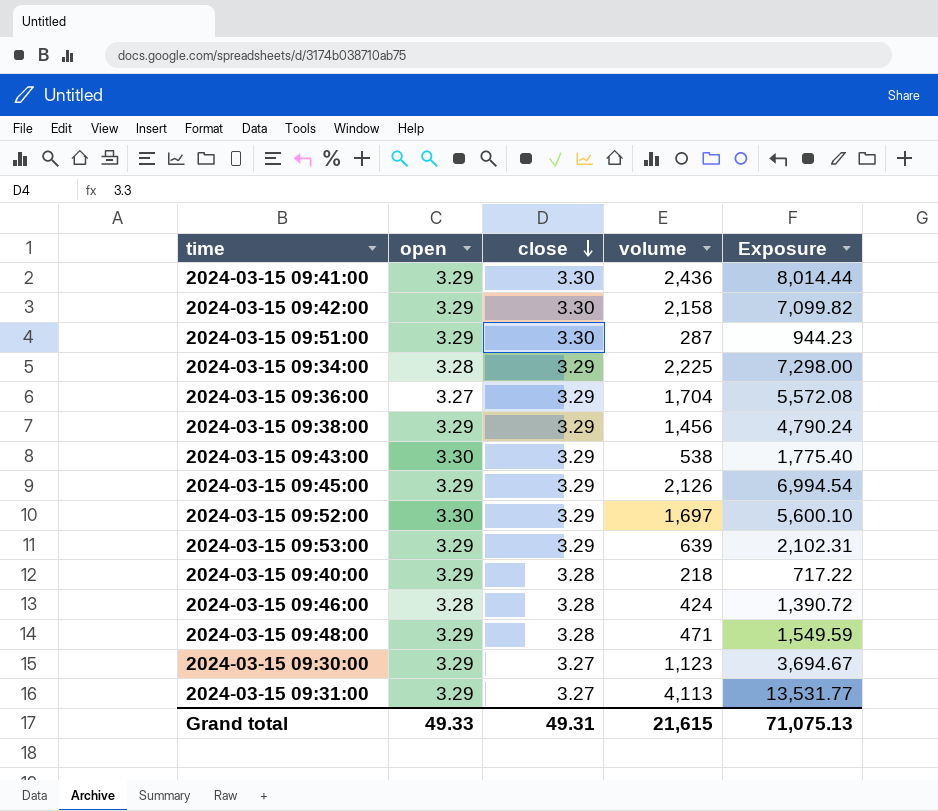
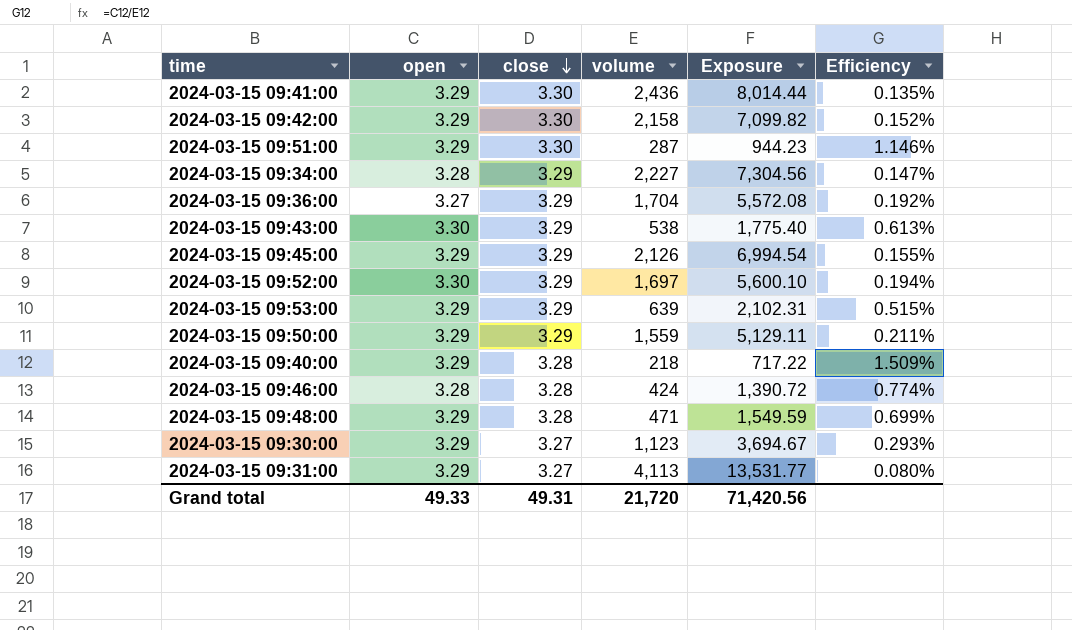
column Efficiency | formula: none -> [open] / [volume]
row 2024-03-15 09:38:00: 3.29 | 3.29 | 1,456 | 4,790.24 -> none
2024-03-15 09:34:00 | volume: 2,225 -> 2,227
2024-03-15 09:34:00 | Exposure: 7,298.00 -> 7,304.56
row 2024-03-15 09:50:00: none -> 3.29 | 3.29 | 1,559 | 5,129.11 | 0.211%
Grand total | volume: 21,615 -> 21,720
Grand total | Exposure: 71,075.13 -> 71,420.56

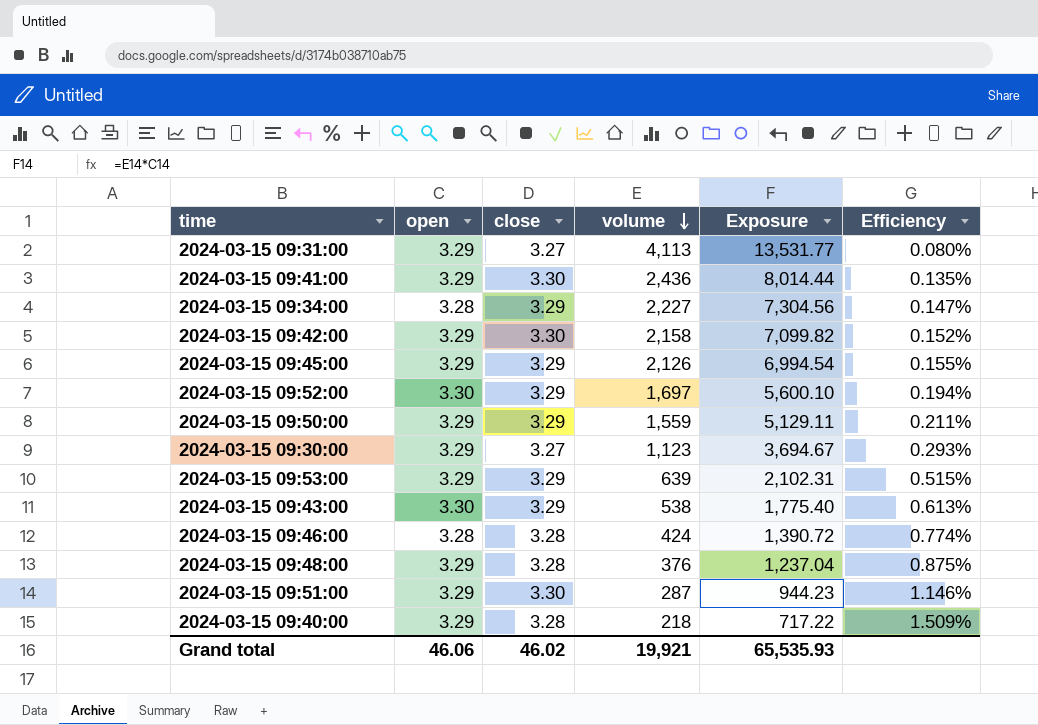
row order: close descending -> volume descending
row 2024-03-15 09:36:00: 3.27 | 3.29 | 1,704 | 5,572.08 | 0.192% -> none
2024-03-15 09:48:00 | volume: 471 -> 376
2024-03-15 09:48:00 | Exposure: 1,549.59 -> 1,237.04
2024-03-15 09:48:00 | Efficiency: 0.699% -> 0.875%
Grand total | open: 49.33 -> 46.06
Grand total | close: 49.31 -> 46.02
Grand total | volume: 21,720 -> 19,921
Grand total | Exposure: 71,420.56 -> 65,535.93

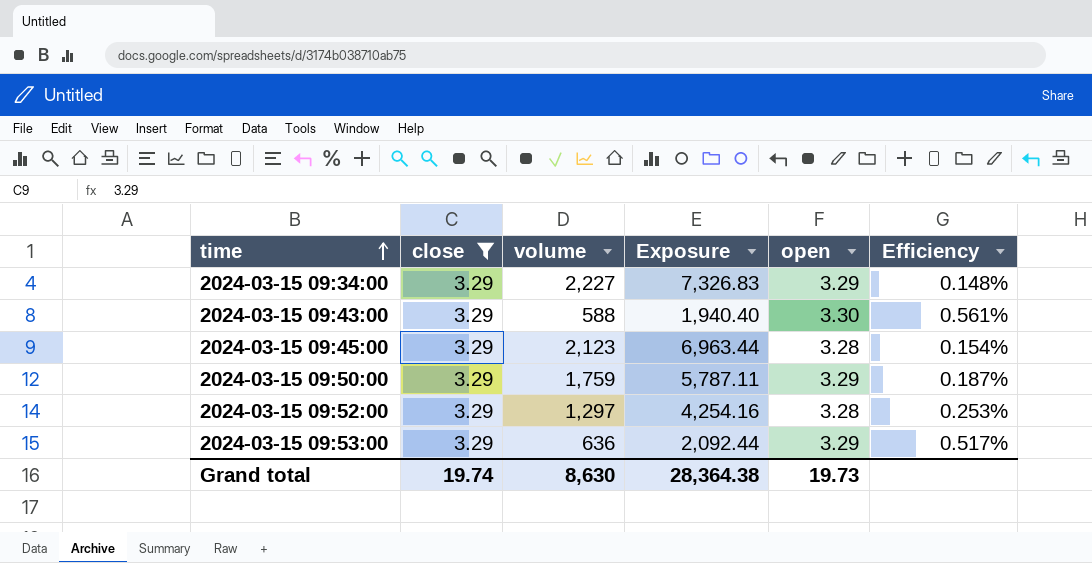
filter: none -> close = 3.29
row order: volume descending -> time ascending
column open | position: 2 -> 5
2024-03-15 09:34:00 | Exposure: 7,304.56 -> 7,326.83
2024-03-15 09:34:00 | open: 3.28 -> 3.29
2024-03-15 09:34:00 | Efficiency: 0.147% -> 0.148%
2024-03-15 09:43:00 | volume: 538 -> 588
2024-03-15 09:43:00 | Exposure: 1,775.40 -> 1,940.40
2024-03-15 09:43:00 | Efficiency: 0.613% -> 0.561%
2024-03-15 09:45:00 | volume: 2,126 -> 2,123
2024-03-15 09:45:00 | Exposure: 6,994.54 -> 6,963.44
2024-03-15 09:45:00 | open: 3.29 -> 3.28
2024-03-15 09:45:00 | Efficiency: 0.155% -> 0.154%
2024-03-15 09:50:00 | volume: 1,559 -> 1,759
2024-03-15 09:50:00 | Exposure: 5,129.11 -> 5,787.11
2024-03-15 09:50:00 | Efficiency: 0.211% -> 0.187%
2024-03-15 09:52:00 | volume: 1,697 -> 1,297
2024-03-15 09:52:00 | Exposure: 5,600.10 -> 4,254.16
2024-03-15 09:52:00 | open: 3.30 -> 3.28
2024-03-15 09:52:00 | Efficiency: 0.194% -> 0.253%
2024-03-15 09:53:00 | volume: 639 -> 636
2024-03-15 09:53:00 | Exposure: 2,102.31 -> 2,092.44
2024-03-15 09:53:00 | Efficiency: 0.515% -> 0.517%
Grand total | close: 46.02 -> 19.74
Grand total | volume: 19,921 -> 8,630
Grand total | Exposure: 65,535.93 -> 28,364.38
Grand total | open: 46.06 -> 19.73

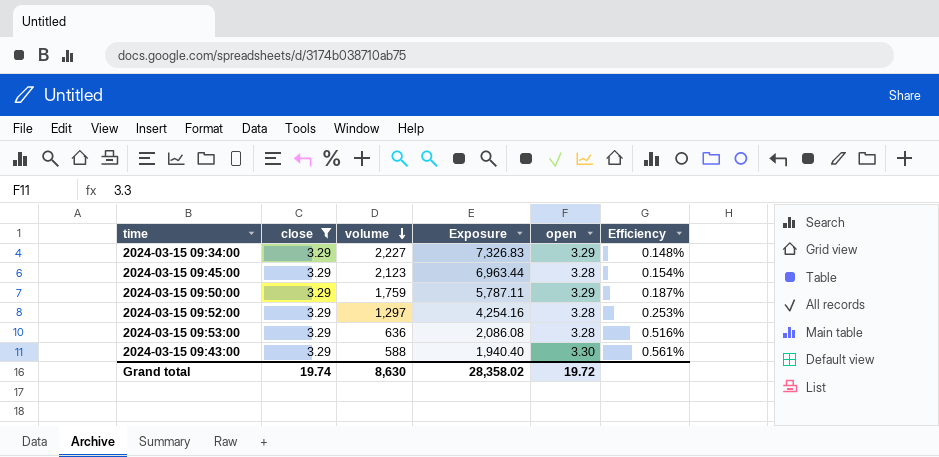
row order: time ascending -> volume descending
2024-03-15 09:53:00 | Exposure: 2,092.44 -> 2,086.08
2024-03-15 09:53:00 | open: 3.29 -> 3.28
2024-03-15 09:53:00 | Efficiency: 0.517% -> 0.516%
Grand total | Exposure: 28,364.38 -> 28,358.02
Grand total | open: 19.73 -> 19.72

